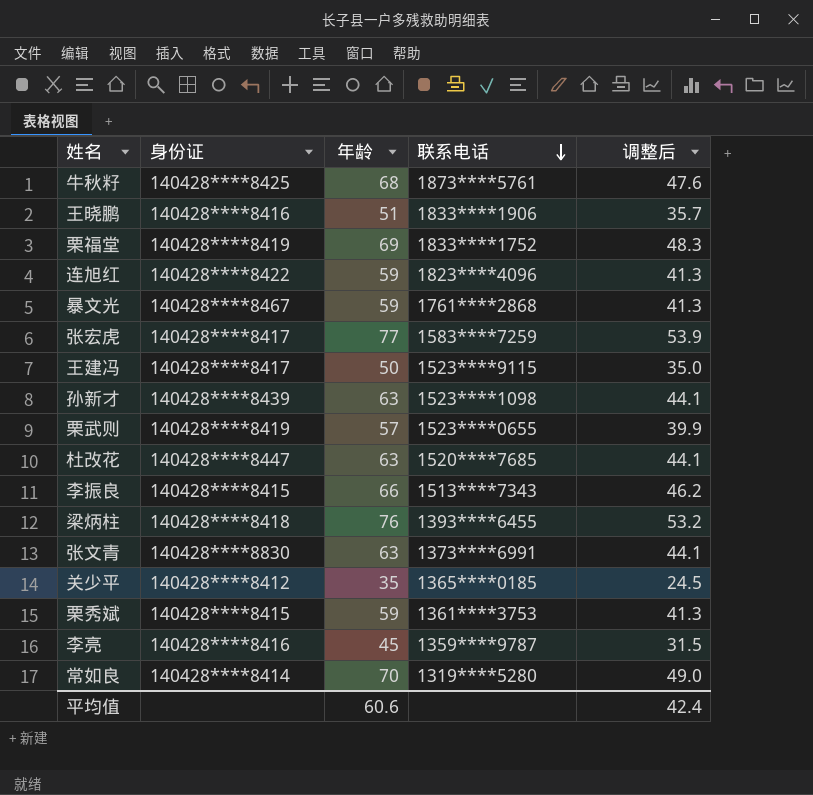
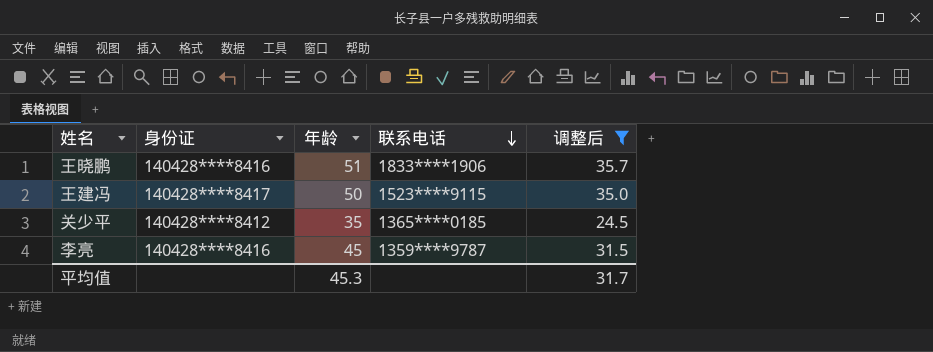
filter: none -> 调整后 <= 35.7
平均值 | 年龄: 60.6 -> 45.3
平均值 | 调整后: 42.4 -> 31.7

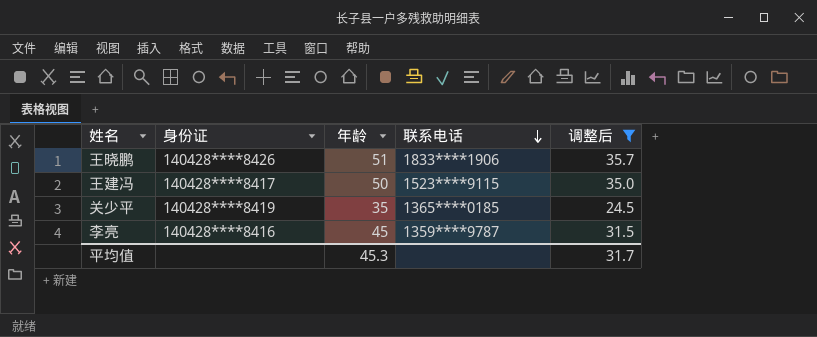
王晓鹏 | 身份证: 140428****8416 -> 140428****8426
关少平 | 身份证: 140428****8412 -> 140428****8419

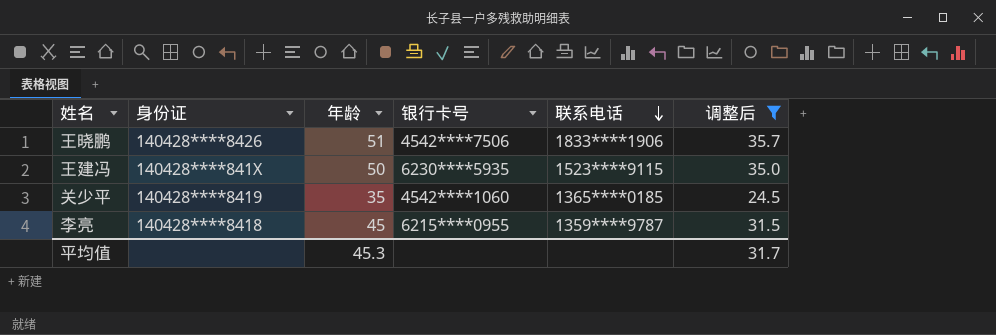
column 银行卡号 | position: none -> 4
王建冯 | 身份证: 140428****8417 -> 140428****841X
李亮 | 身份证: 140428****8416 -> 140428****8418

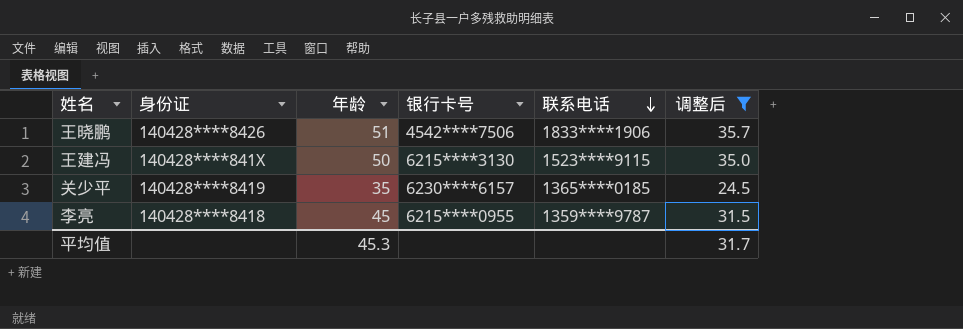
王建冯 | 银行卡号: 6230****5935 -> 6215****3130
关少平 | 银行卡号: 4542****1060 -> 6230****6157

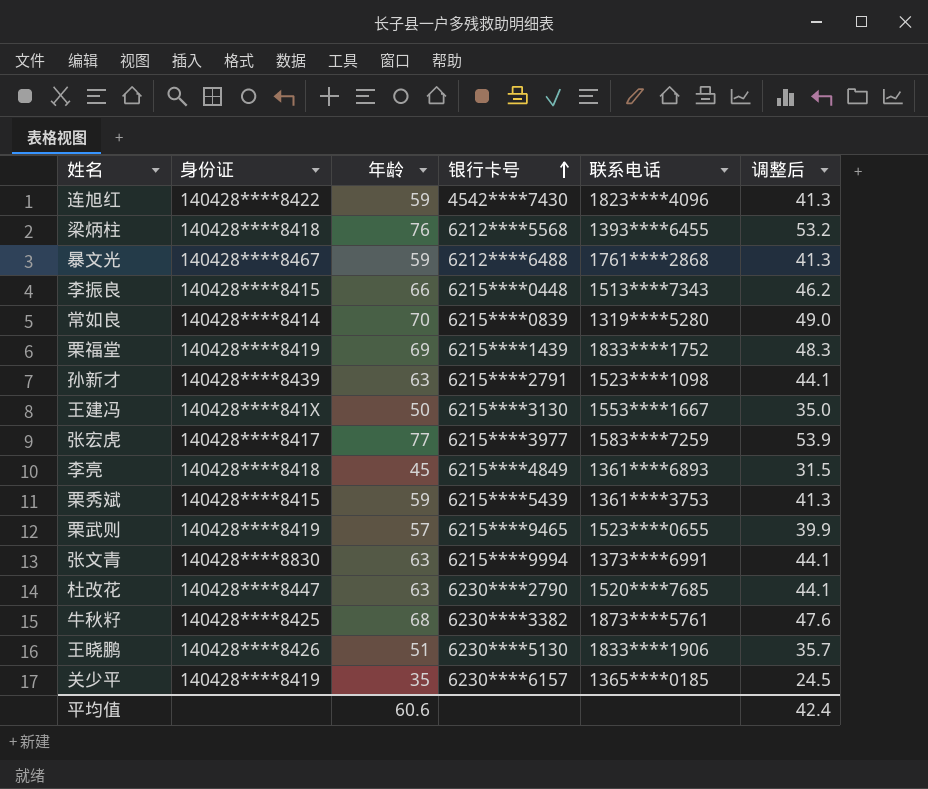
filter: 调整后 <= 35.7 -> none
row order: 联系电话 descending -> 银行卡号 ascending
王建冯 | 联系电话: 1523****9115 -> 1553****1667
李亮 | 银行卡号: 6215****0955 -> 6215****4849
李亮 | 联系电话: 1359****9787 -> 1361****6893
王晓鹏 | 银行卡号: 4542****7506 -> 6230****5130
平均值 | 年龄: 45.3 -> 60.6
平均值 | 调整后: 31.7 -> 42.4

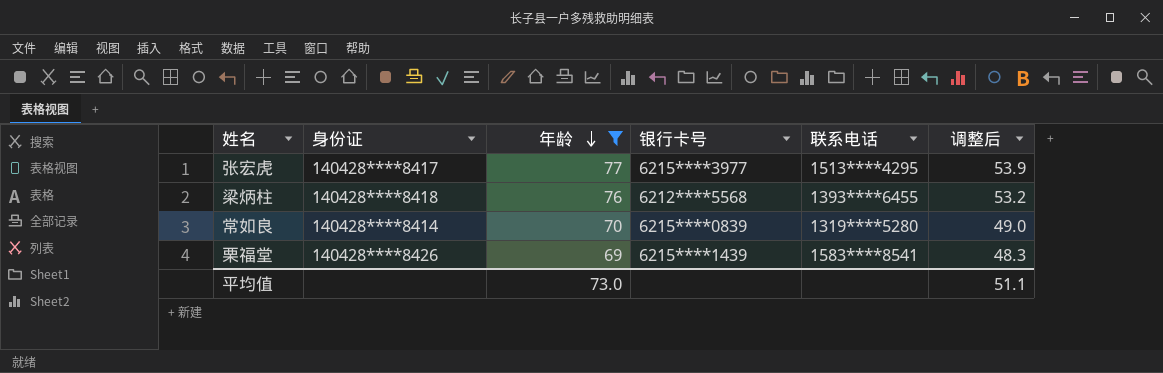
filter: none -> 年龄 >= 69
row order: 银行卡号 ascending -> 年龄 descending
张宏虎 | 联系电话: 1583****7259 -> 1513****4295
栗福堂 | 身份证: 140428****8419 -> 140428****8426
栗福堂 | 联系电话: 1833****1752 -> 1583****8541
平均值 | 年龄: 60.6 -> 73.0
平均值 | 调整后: 42.4 -> 51.1

